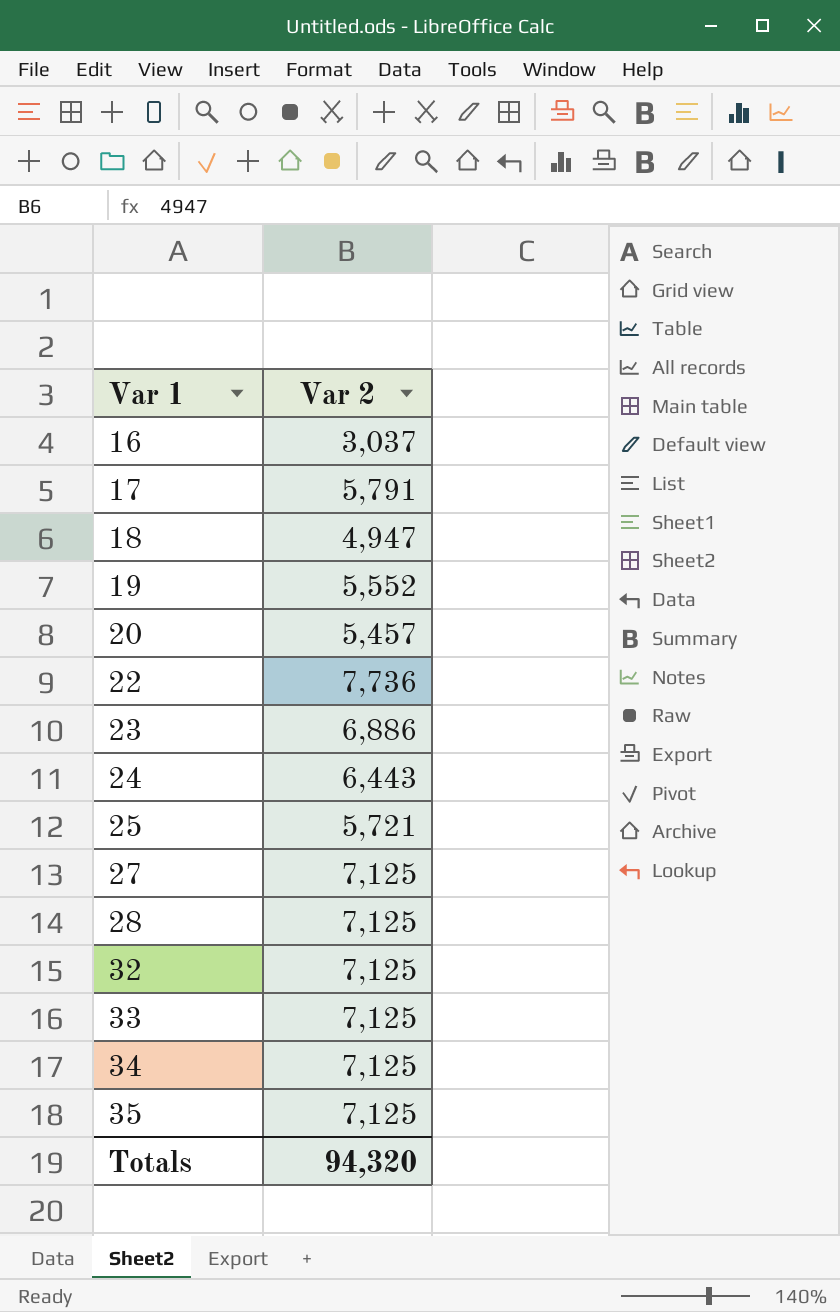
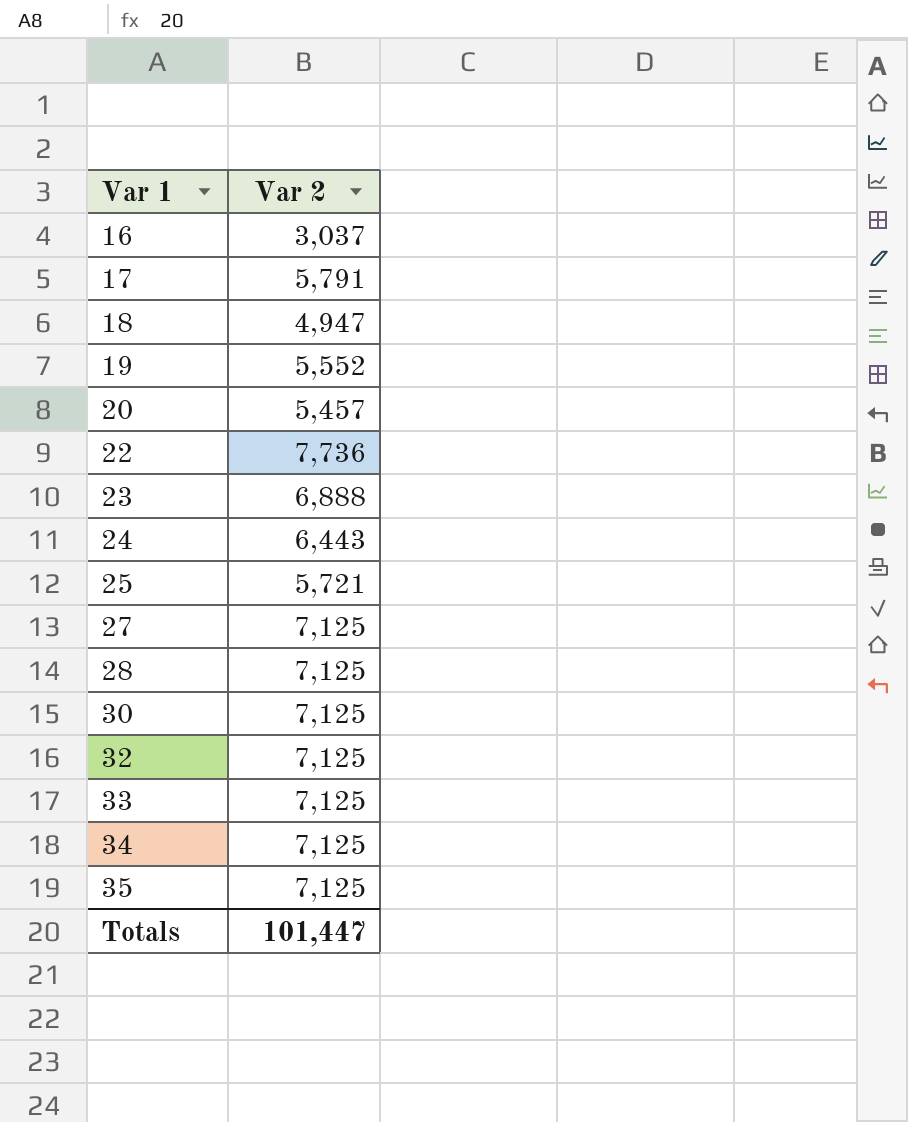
23 | Var 2: 6,886 -> 6,888
row 30: none -> 7,125
Totals | Var 2: 94,320 -> 101,447

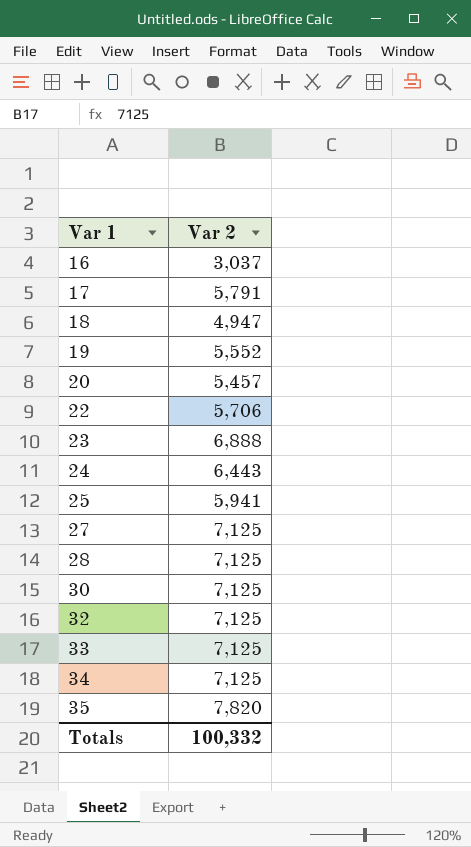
22 | Var 2: 7,736 -> 5,706
25 | Var 2: 5,721 -> 5,941
35 | Var 2: 7,125 -> 7,820
Totals | Var 2: 101,447 -> 100,332

